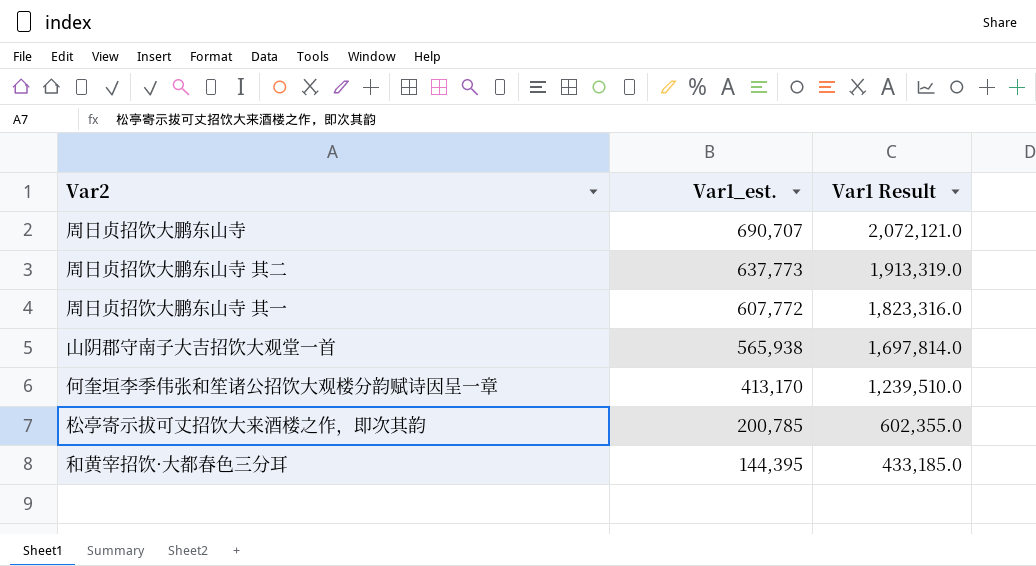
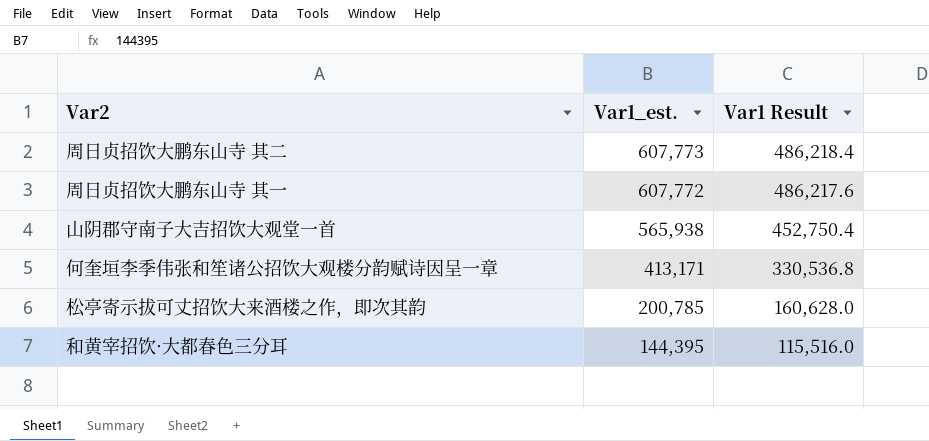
column Var1 Result | formula: [Var1_est.] * 3 -> [Var1_est.] * 0.8
row 周日贞招饮大鹏东山寺: 690,707 | 2,072,121.0 -> none
周日贞招饮大鹏东山寺 其二 | Var1_est.: 637,773 -> 607,773
何奎垣李季伟张和笙诸公招饮大观楼分韵赋诗因呈一章 | Var1_est.: 413,170 -> 413,171

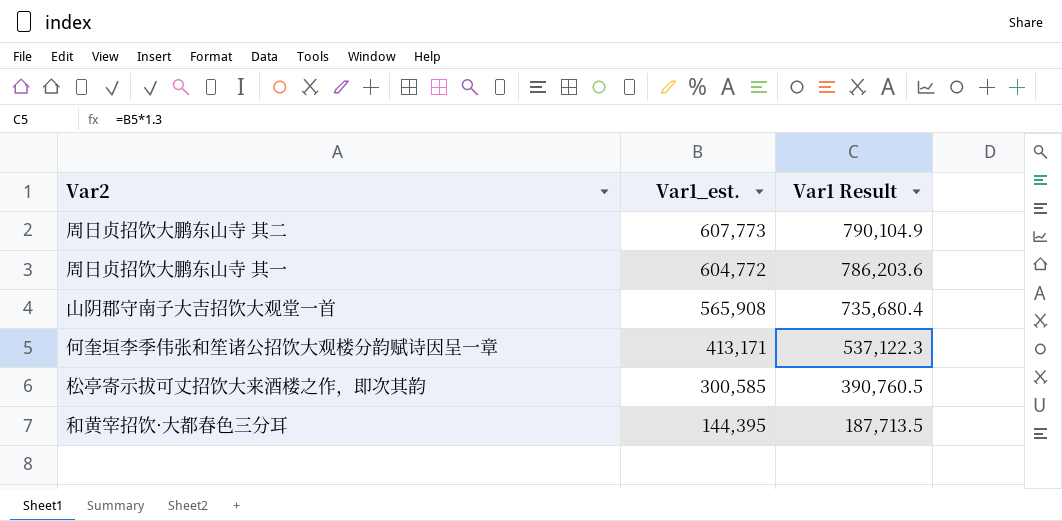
column Var1 Result | formula: [Var1_est.] * 0.8 -> [Var1_est.] * 1.3
周日贞招饮大鹏东山寺 其一 | Var1_est.: 607,772 -> 604,772
山阴郡守南子大吉招饮大观堂一首 | Var1_est.: 565,938 -> 565,908
松亭寄示拔可丈招饮大来酒楼之作，即次其韵 | Var1_est.: 200,785 -> 300,585

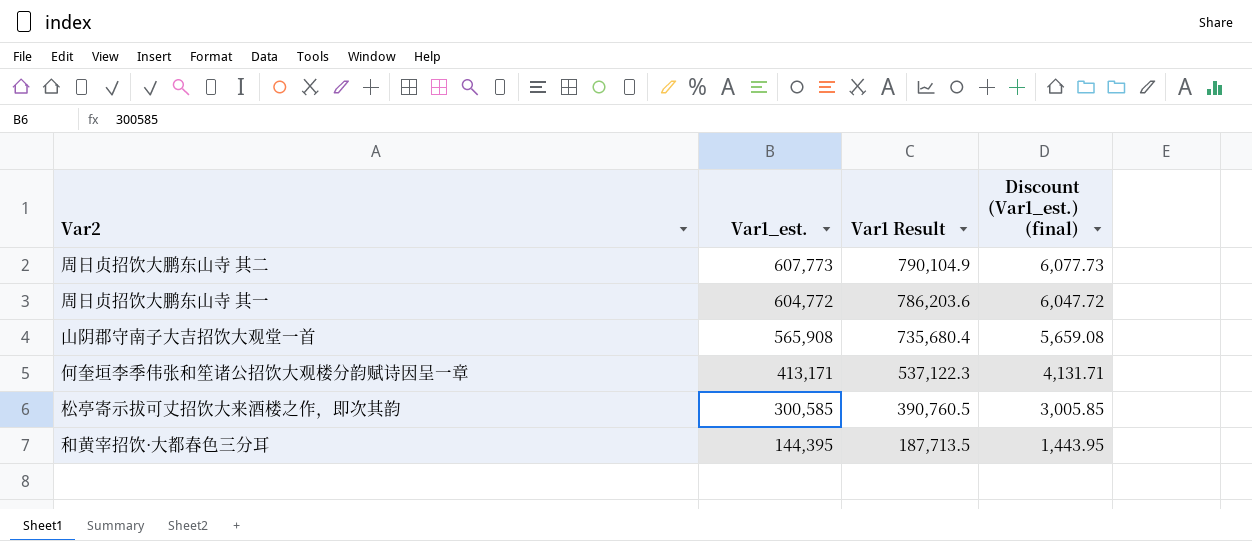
column Discount (Var1_est.) (final) | formula: none -> [Var1_est.] * 0.01

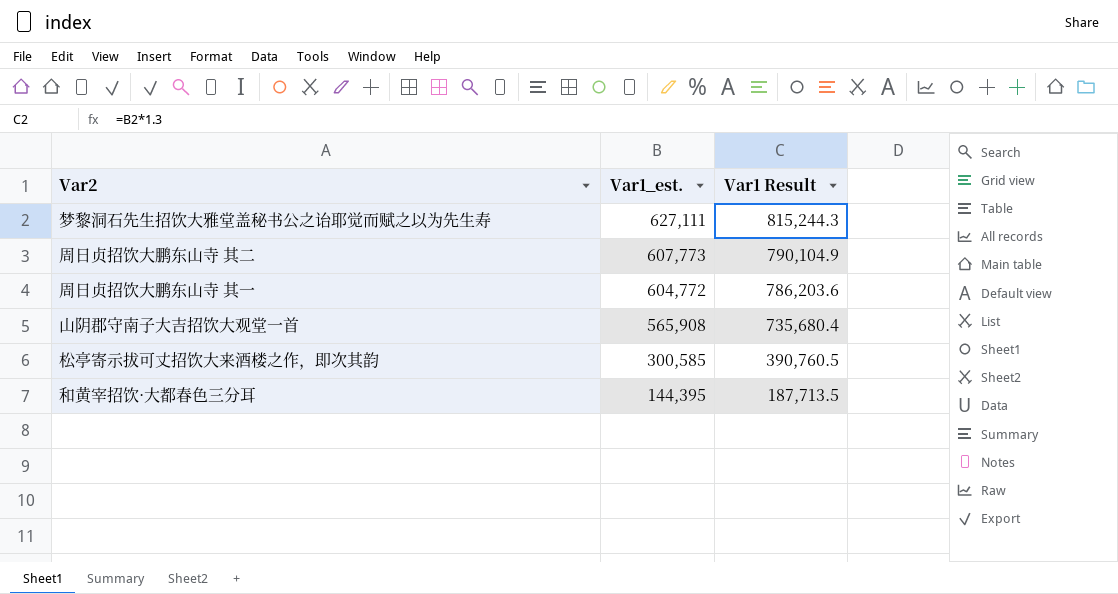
column Discount (Var1_est.) (final) | formula: [Var1_est.] * 0.01 -> none
row 何奎垣李季伟张和笙诸公招饮大观楼分韵赋诗因呈一章: 413,171 | 537,122.3 | 4,131.71 -> none
row 梦黎洞石先生招饮大雅堂盖秘书公之诒耶觉而赋之以为先生寿: none -> 627,111 | 815,244.3

